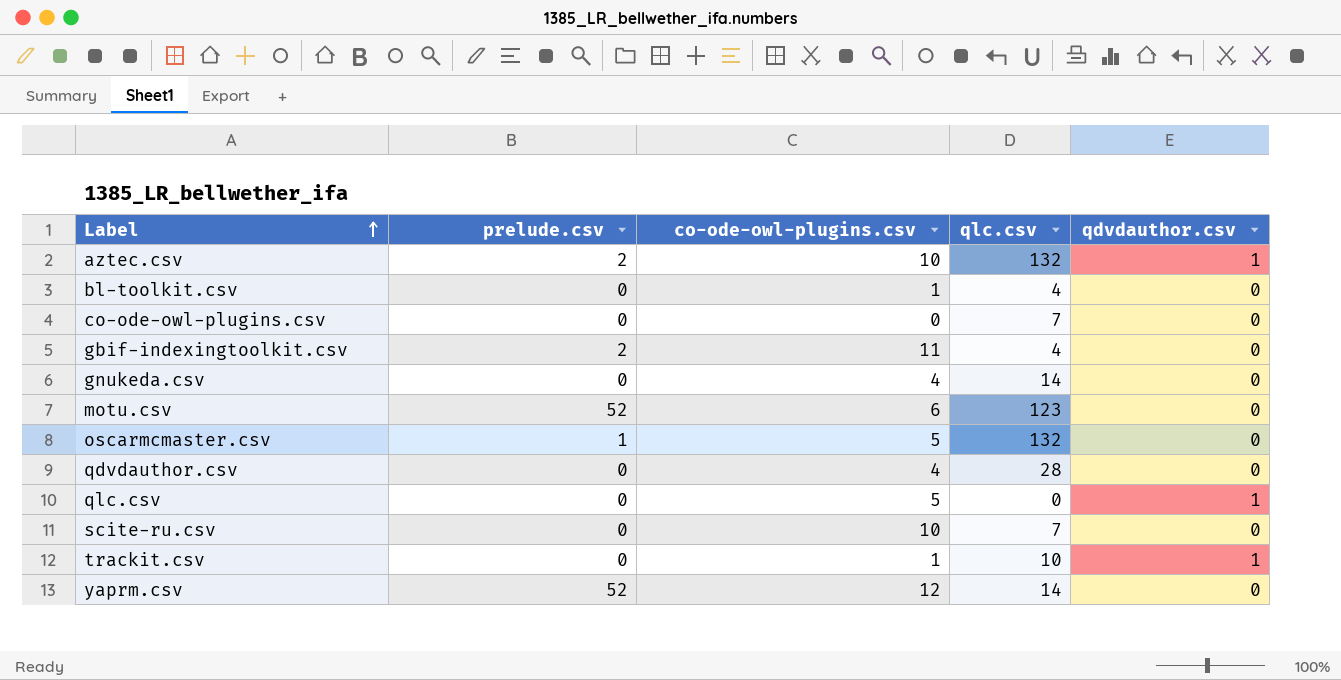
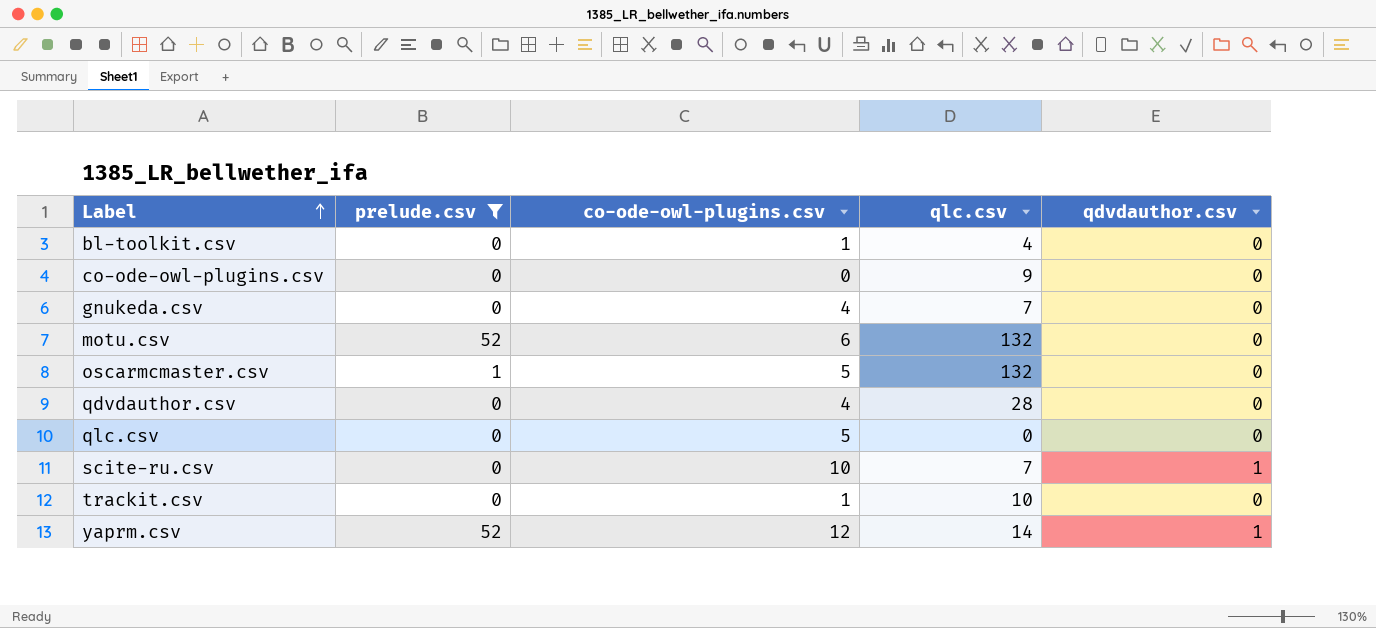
filter: none -> prelude.csv != 2
co-ode-owl-plugins.csv | qlc.csv: 7 -> 9
gnukeda.csv | qlc.csv: 14 -> 7
motu.csv | qlc.csv: 123 -> 132
qlc.csv | qdvdauthor.csv: 1 -> 0
scite-ru.csv | qdvdauthor.csv: 0 -> 1
trackit.csv | qdvdauthor.csv: 1 -> 0
yaprm.csv | qdvdauthor.csv: 0 -> 1

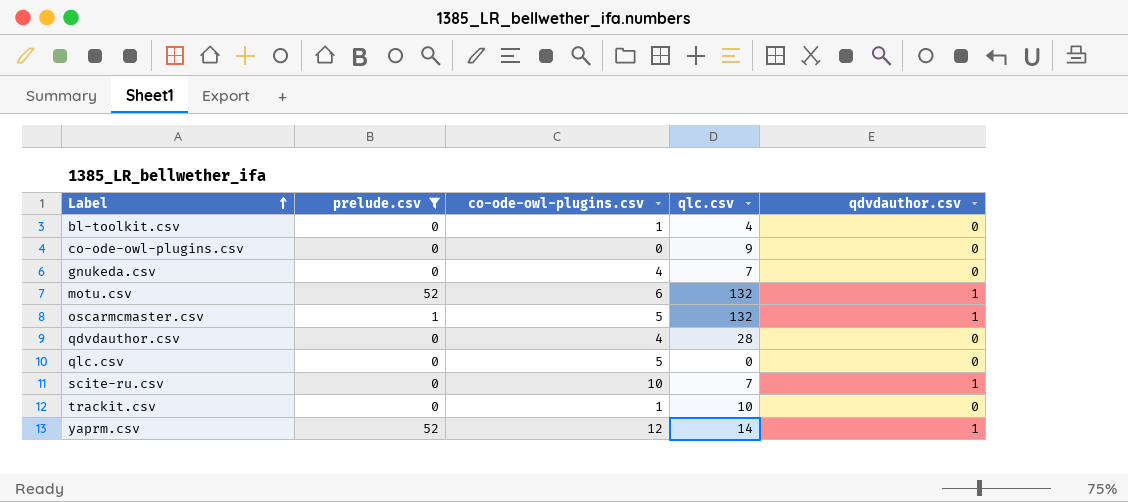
motu.csv | qdvdauthor.csv: 0 -> 1
oscarmcmaster.csv | qdvdauthor.csv: 0 -> 1

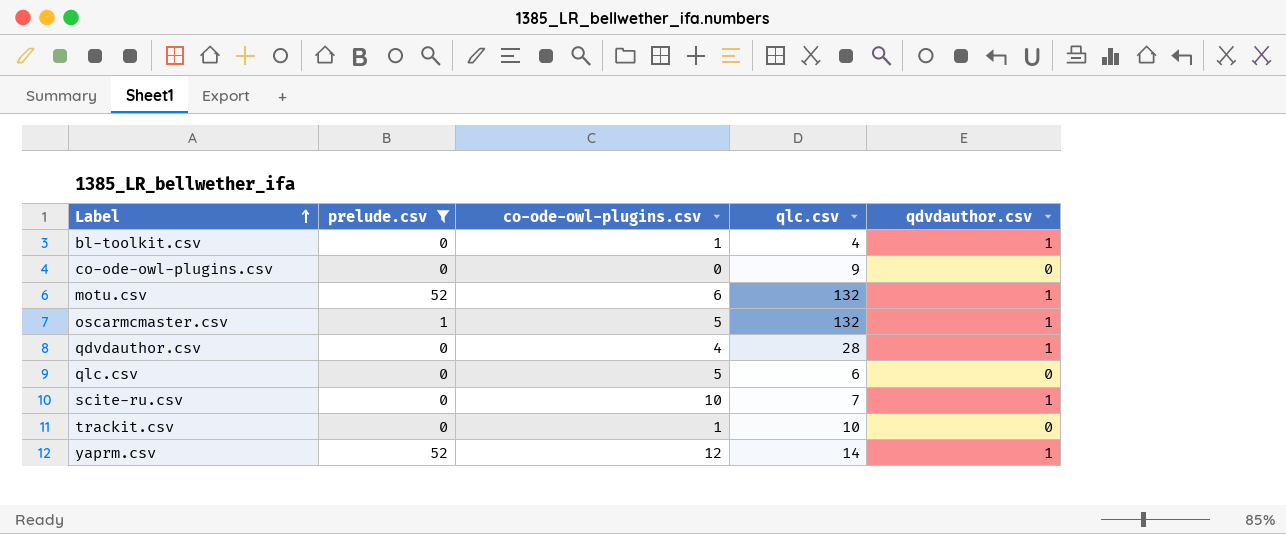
row gnukeda.csv: 0 | 4 | 7 | 0 -> none
bl-toolkit.csv | qdvdauthor.csv: 0 -> 1
qdvdauthor.csv | qdvdauthor.csv: 0 -> 1
qlc.csv | qlc.csv: 0 -> 6

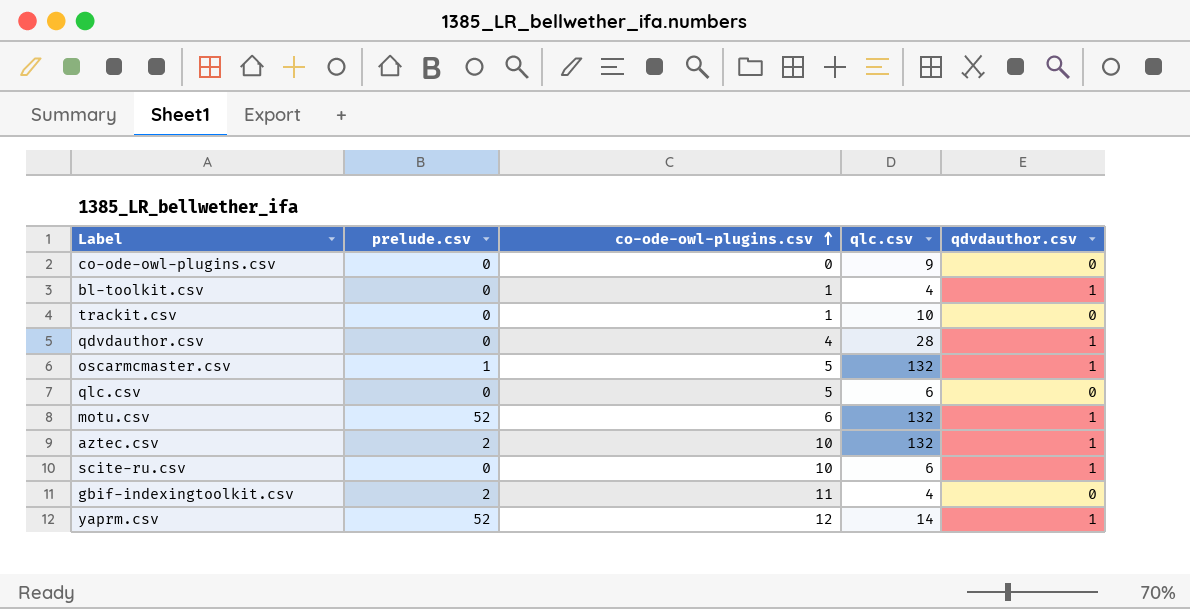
filter: prelude.csv != 2 -> none
row order: Label ascending -> co-ode-owl-plugins.csv ascending
scite-ru.csv | qlc.csv: 7 -> 6

